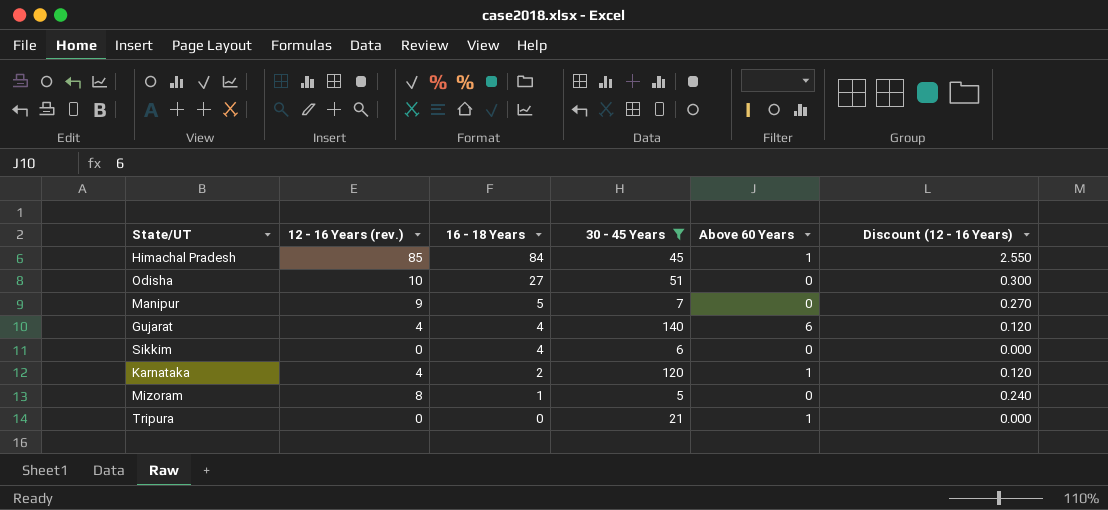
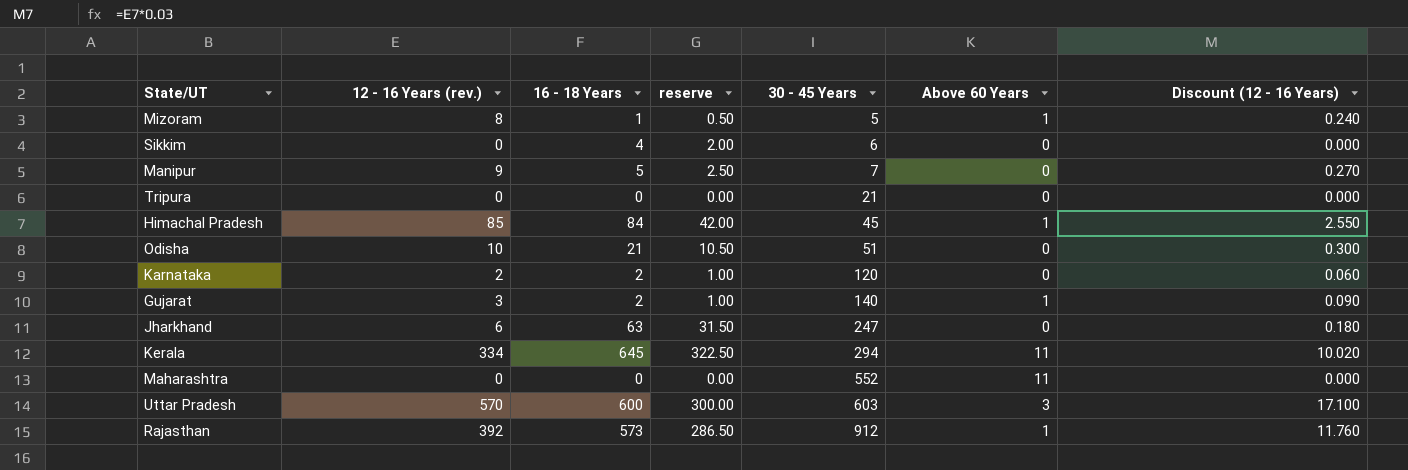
filter: 30 - 45 Years <= 140 -> none
row order: 16 - 18 Years descending -> 30 - 45 Years ascending
column reserve | formula: none -> [16 - 18 Years] * 0.5
Mizoram | Above 60 Years: 0 -> 1
Tripura | Above 60 Years: 1 -> 0
Odisha | 16 - 18 Years: 27 -> 21
Karnataka | 12 - 16 Years (rev.): 4 -> 2
Karnataka | Above 60 Years: 1 -> 0
Karnataka | Discount (12 - 16 Years): 0.120 -> 0.060
Gujarat | 12 - 16 Years (rev.): 4 -> 3
Gujarat | 16 - 18 Years: 4 -> 2
Gujarat | Above 60 Years: 6 -> 1
Gujarat | Discount (12 - 16 Years): 0.120 -> 0.090

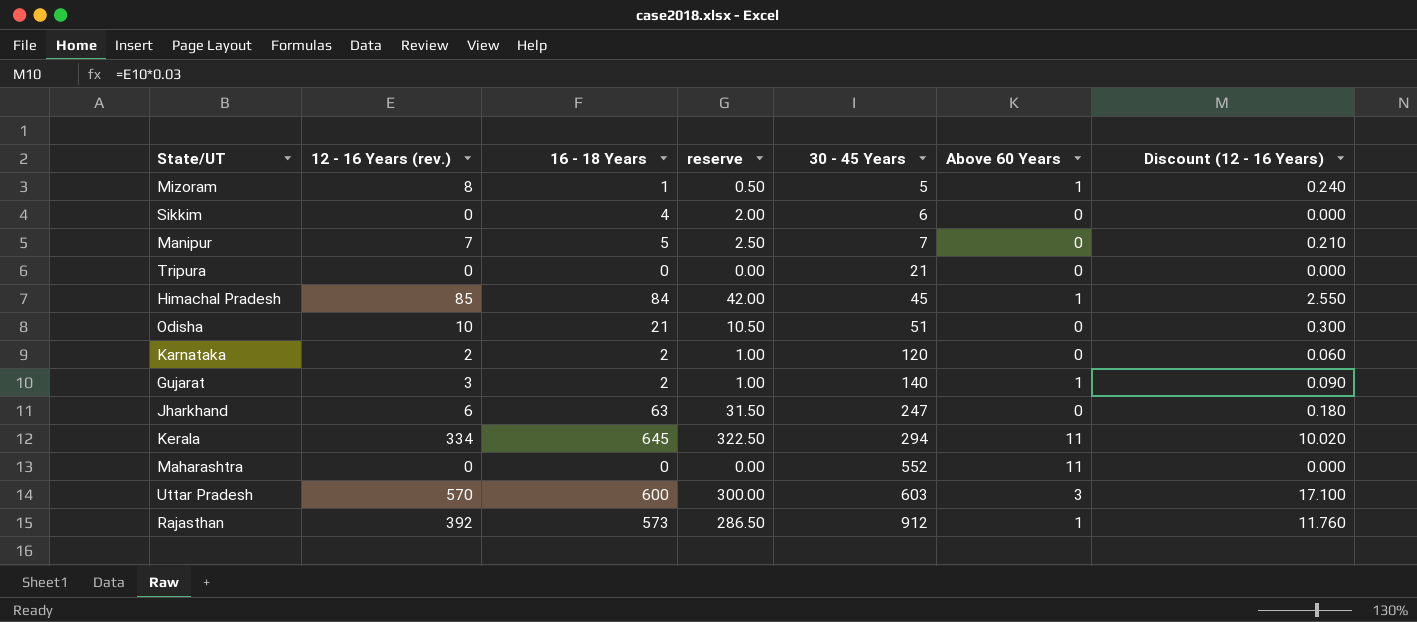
Manipur | 12 - 16 Years (rev.): 9 -> 7
Manipur | Discount (12 - 16 Years): 0.270 -> 0.210

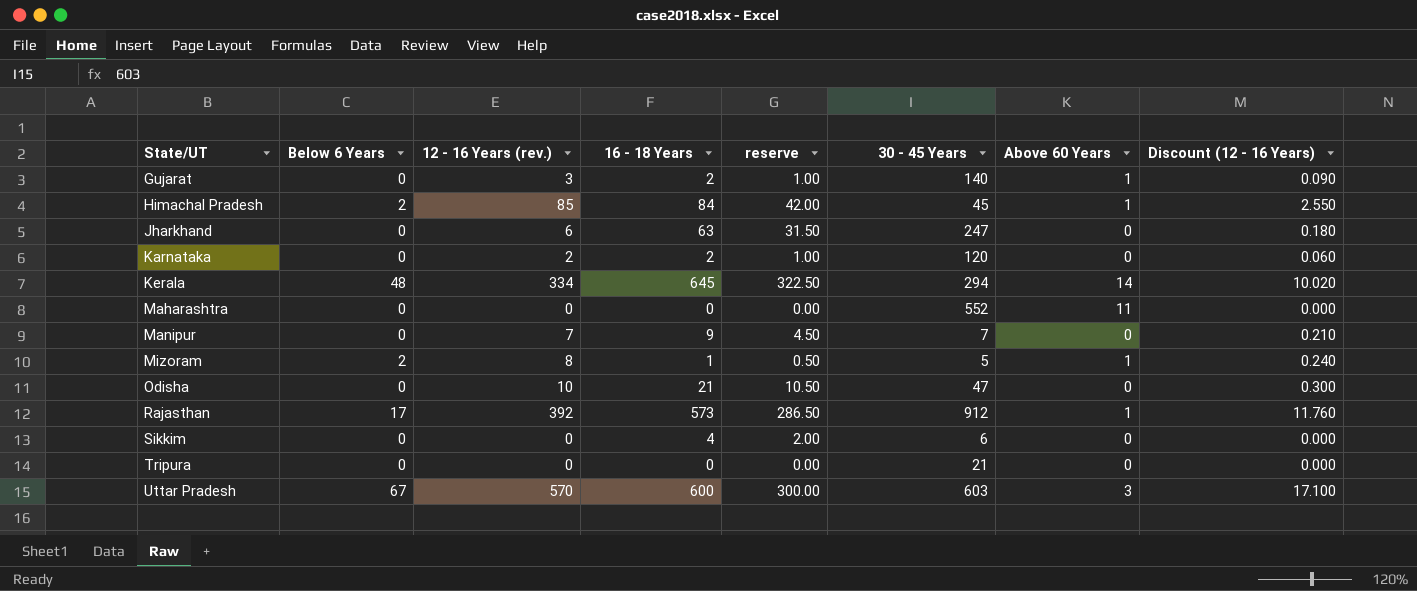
row order: 30 - 45 Years ascending -> State/UT ascending
column Below 6 Years | position: none -> 2
Kerala | Above 60 Years: 11 -> 14
Manipur | 16 - 18 Years: 5 -> 9
Manipur | reserve: 2.50 -> 4.50
Odisha | 30 - 45 Years: 51 -> 47

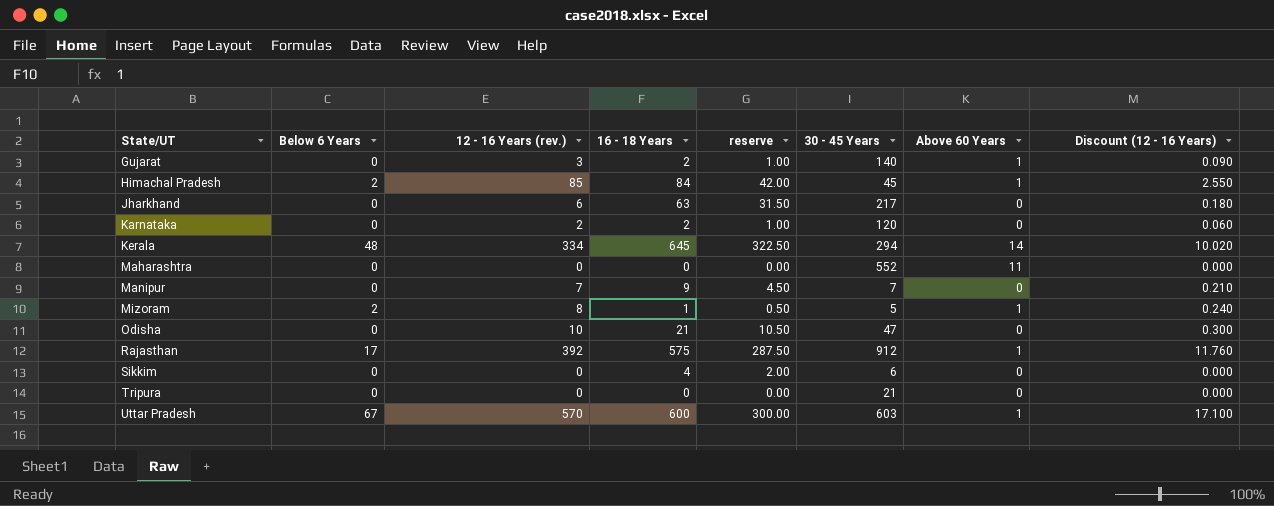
Jharkhand | 30 - 45 Years: 247 -> 217
Rajasthan | 16 - 18 Years: 573 -> 575
Rajasthan | reserve: 286.50 -> 287.50
Uttar Pradesh | Above 60 Years: 3 -> 1

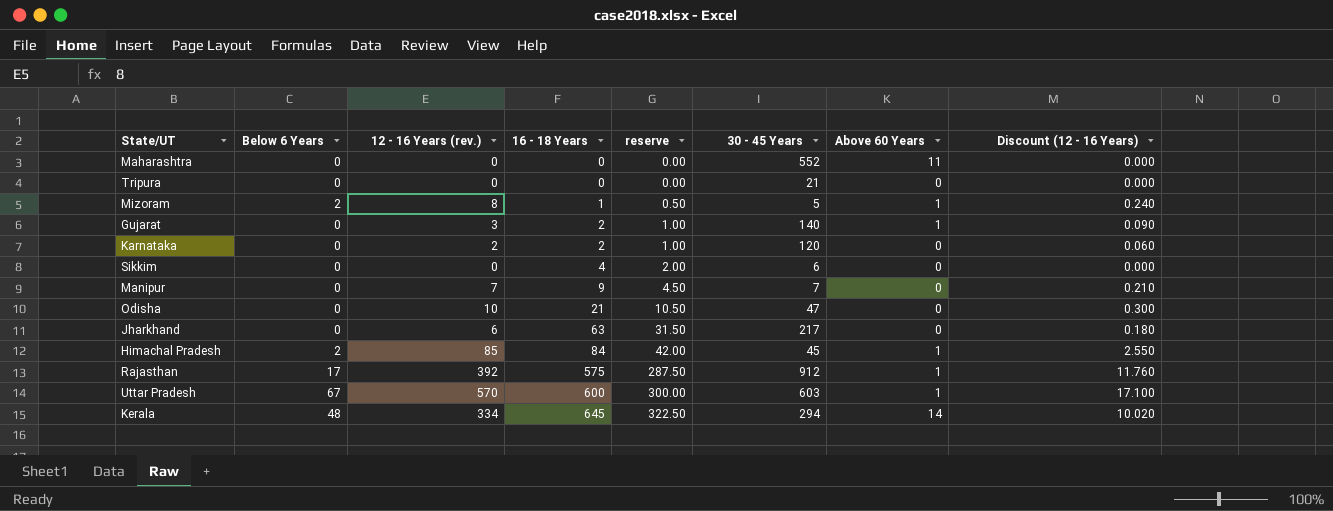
row order: State/UT ascending -> 16 - 18 Years ascending

